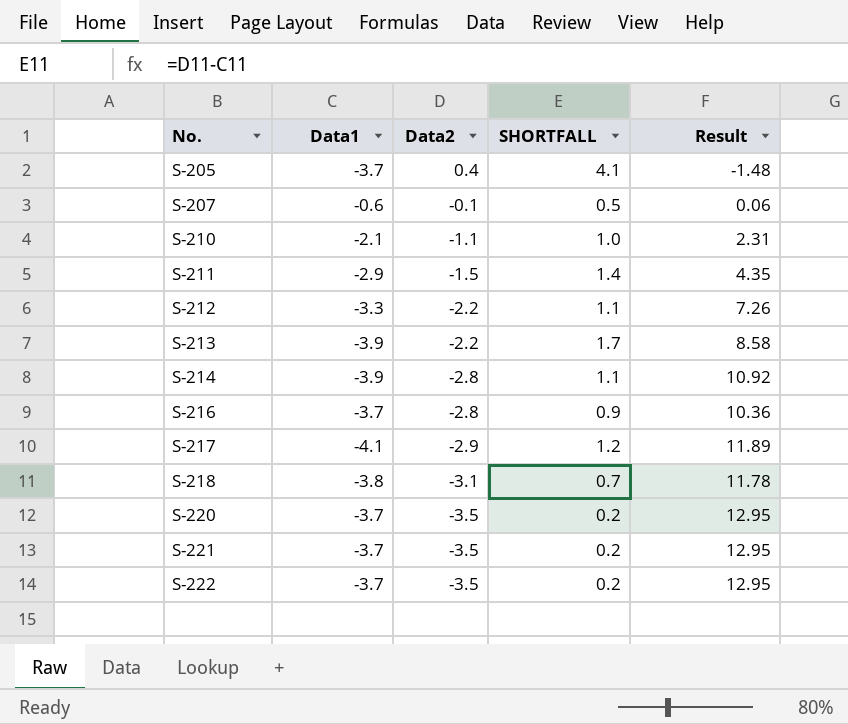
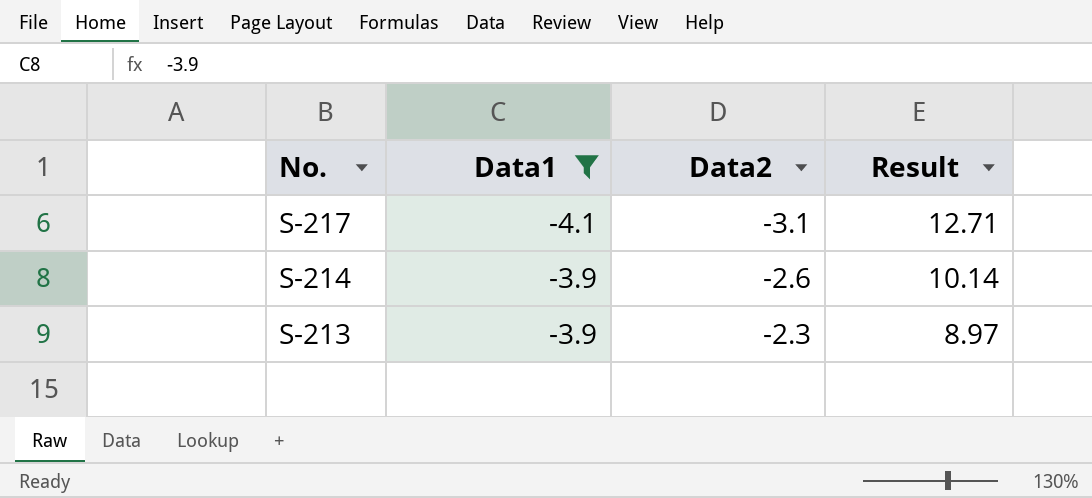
filter: none -> Data1 <= -3.9
row order: No. ascending -> No. descending
column SHORTFALL | formula: [Data2] - [Data1] -> none
S-217 | Data2: -2.9 -> -3.1
S-217 | Result: 11.89 -> 12.71
S-214 | Data2: -2.8 -> -2.6
S-214 | Result: 10.92 -> 10.14
S-213 | Data2: -2.2 -> -2.3
S-213 | Result: 8.58 -> 8.97

